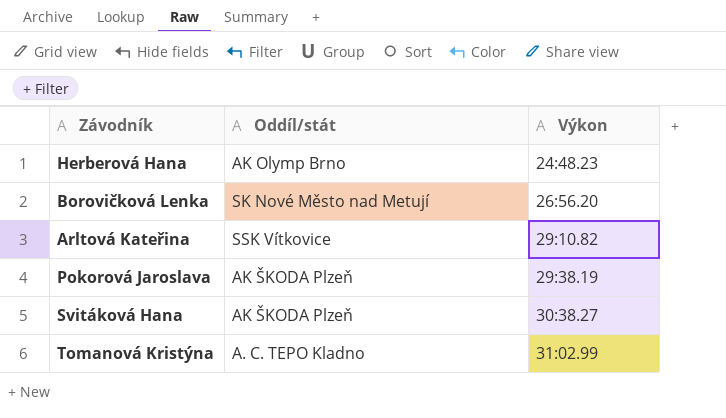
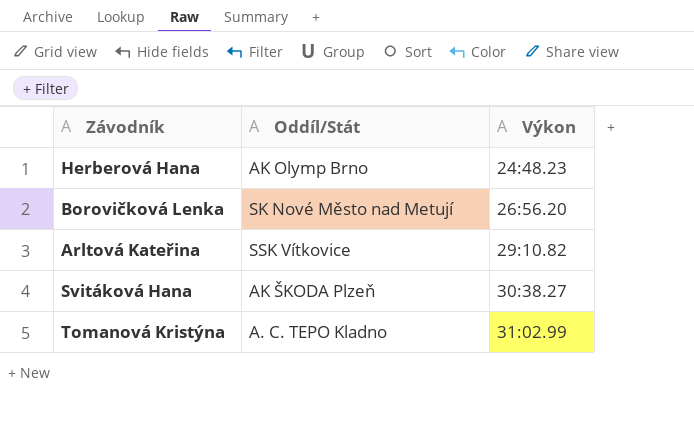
column name: Oddíl/stát -> Oddíl/Stát
row Pokorová Jaroslava: AK ŠKODA Plzeň | 29:38.19 -> none

